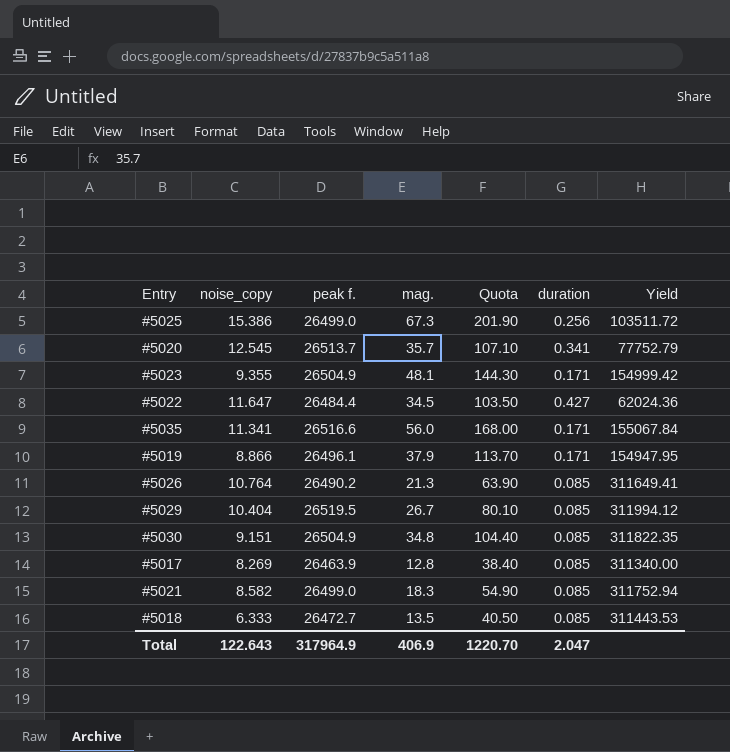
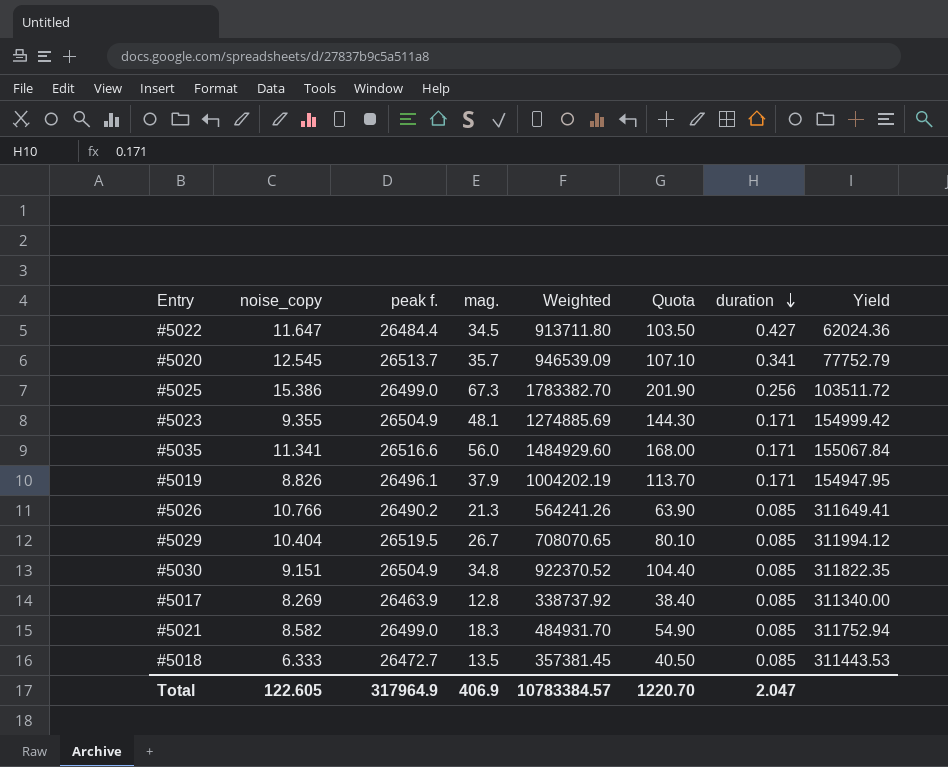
row order: none -> duration descending
column Weighted | formula: none -> [peak f.] * [mag.]
#5019 | noise_copy: 8.866 -> 8.826
#5026 | noise_copy: 10.764 -> 10.766
Total | noise_copy: 122.643 -> 122.605

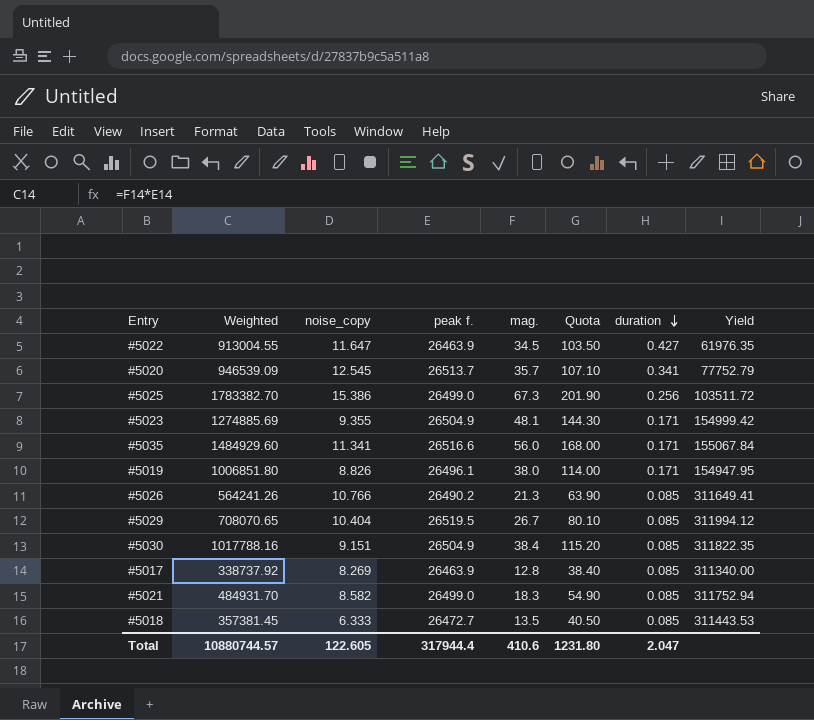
column Weighted | position: 5 -> 2
#5022 | Weighted: 913711.80 -> 913004.55
#5022 | peak f.: 26484.4 -> 26463.9
#5022 | Yield: 62024.36 -> 61976.35
#5019 | Weighted: 1004202.19 -> 1006851.80
#5019 | mag.: 37.9 -> 38.0
#5019 | Quota: 113.70 -> 114.00
#5030 | Weighted: 922370.52 -> 1017788.16
#5030 | mag.: 34.8 -> 38.4
#5030 | Quota: 104.40 -> 115.20
Total | Weighted: 10783384.57 -> 10880744.57
Total | peak f.: 317964.9 -> 317944.4
Total | mag.: 406.9 -> 410.6
Total | Quota: 1220.70 -> 1231.80

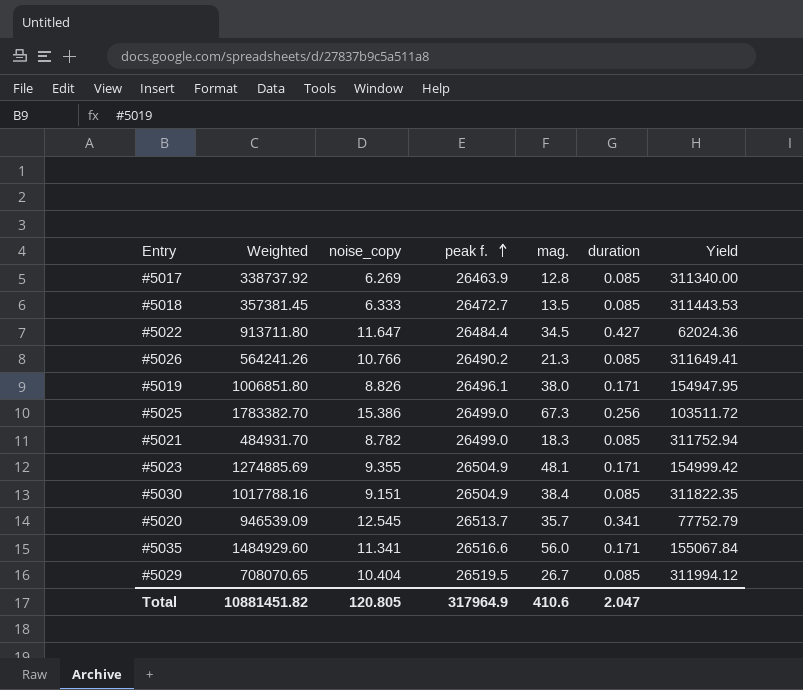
row order: duration descending -> peak f. ascending
column Quota | formula: [mag.] * 3 -> none
#5017 | noise_copy: 8.269 -> 6.269
#5022 | Weighted: 913004.55 -> 913711.80
#5022 | peak f.: 26463.9 -> 26484.4
#5022 | Yield: 61976.35 -> 62024.36
#5021 | noise_copy: 8.582 -> 8.782
Total | Weighted: 10880744.57 -> 10881451.82
Total | noise_copy: 122.605 -> 120.805
Total | peak f.: 317944.4 -> 317964.9

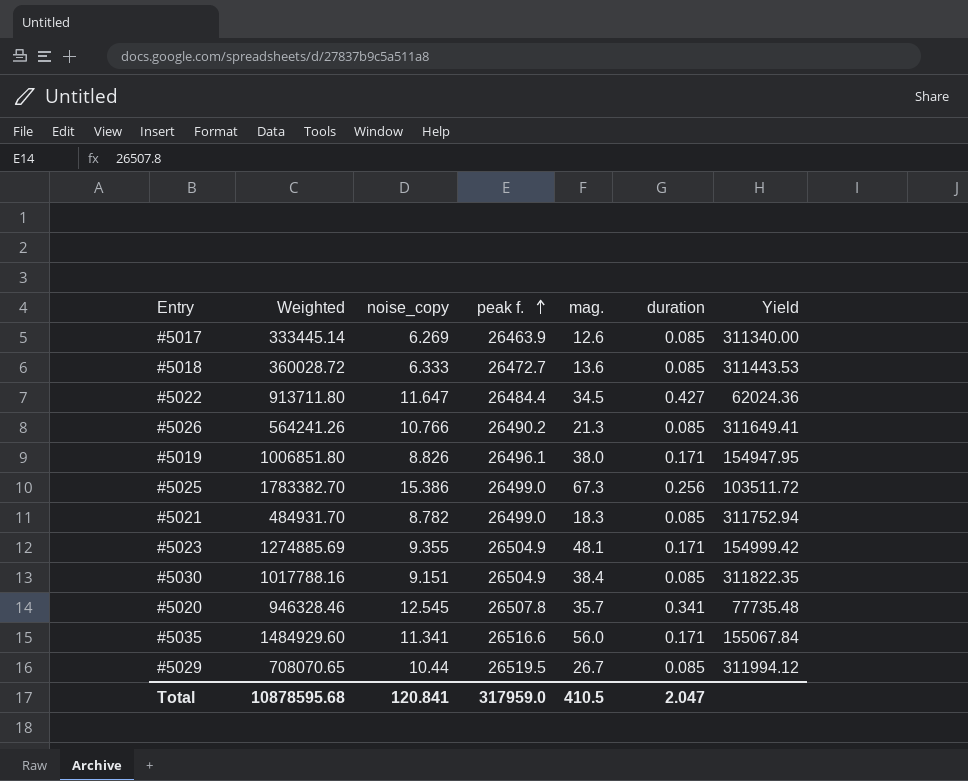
#5017 | Weighted: 338737.92 -> 333445.14
#5017 | mag.: 12.8 -> 12.6
#5018 | Weighted: 357381.45 -> 360028.72
#5018 | mag.: 13.5 -> 13.6
#5020 | Weighted: 946539.09 -> 946328.46
#5020 | peak f.: 26513.7 -> 26507.8
#5020 | Yield: 77752.79 -> 77735.48
#5029 | noise_copy: 10.404 -> 10.44
Total | Weighted: 10881451.82 -> 10878595.68
Total | noise_copy: 120.805 -> 120.841
Total | peak f.: 317964.9 -> 317959.0
Total | mag.: 410.6 -> 410.5

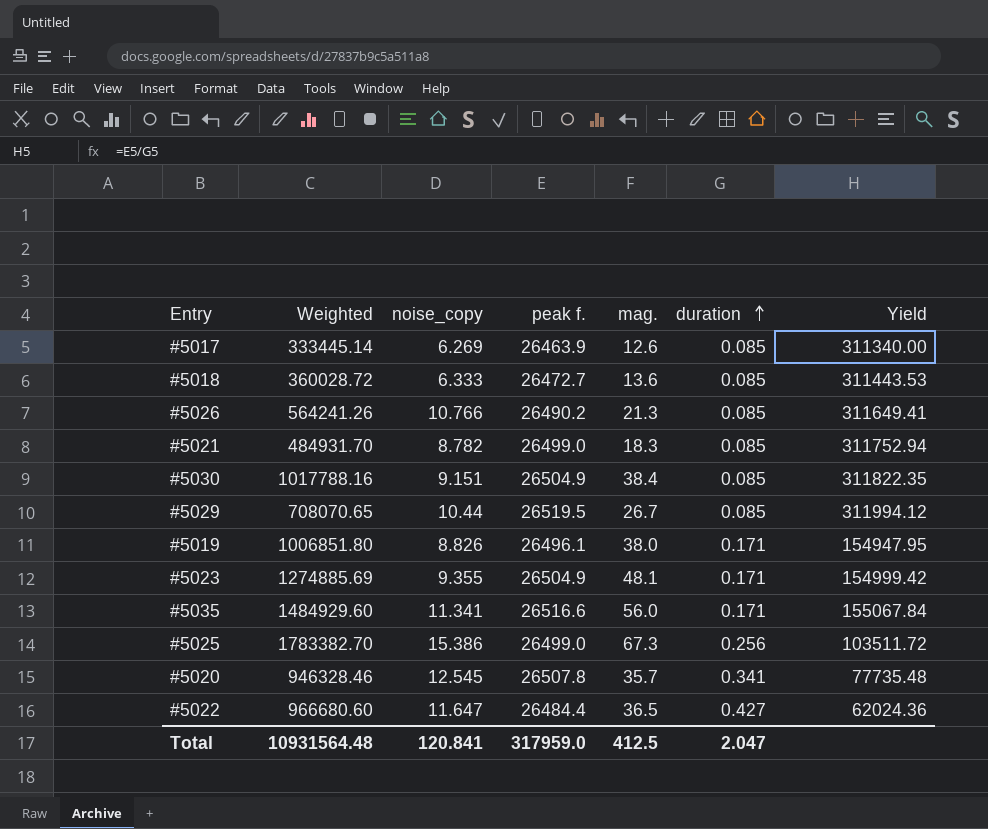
row order: peak f. ascending -> duration ascending
#5022 | Weighted: 913711.80 -> 966680.60
#5022 | mag.: 34.5 -> 36.5
Total | Weighted: 10878595.68 -> 10931564.48
Total | mag.: 410.5 -> 412.5

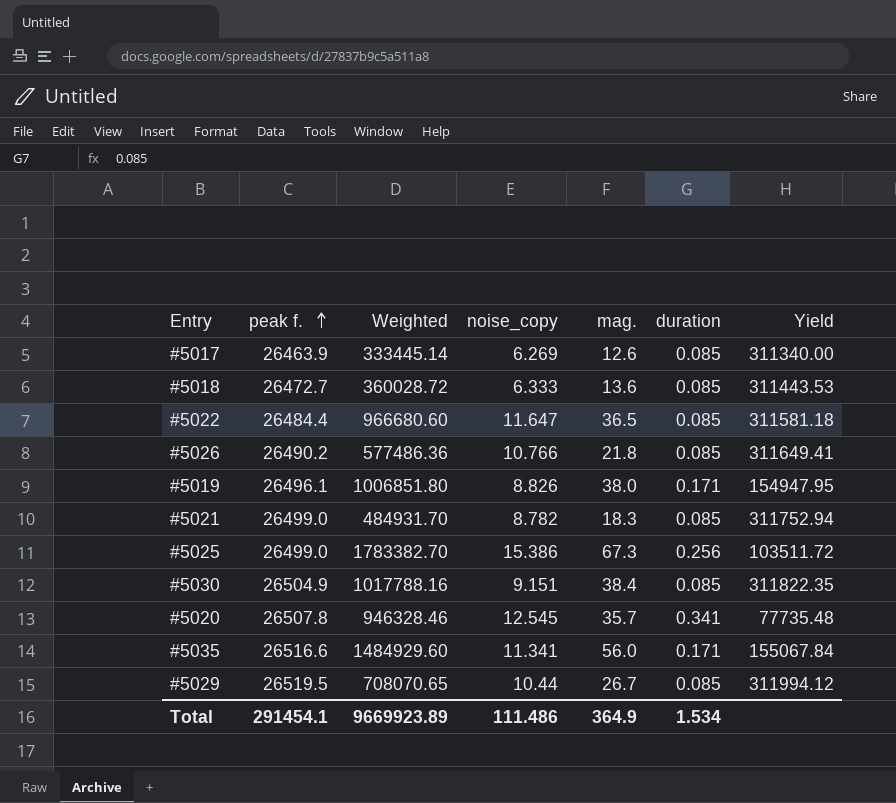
row order: duration ascending -> peak f. ascending
column peak f. | position: 4 -> 2
row #5023: 1274885.69 | 9.355 | 26504.9 | 48.1 | 0.171 | 154999.42 -> none
#5022 | duration: 0.427 -> 0.085
#5022 | Yield: 62024.36 -> 311581.18
#5026 | Weighted: 564241.26 -> 577486.36
#5026 | mag.: 21.3 -> 21.8
Total | peak f.: 317959.0 -> 291454.1
Total | Weighted: 10931564.48 -> 9669923.89
Total | noise_copy: 120.841 -> 111.486
Total | mag.: 412.5 -> 364.9
Total | duration: 2.047 -> 1.534

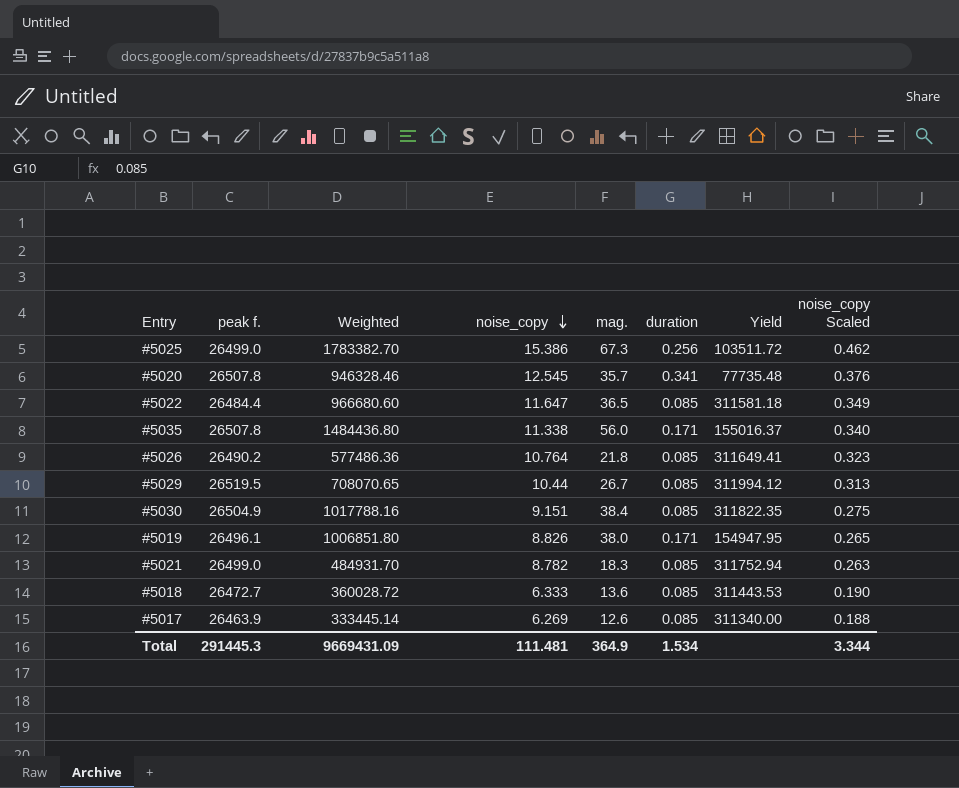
row order: peak f. ascending -> noise_copy descending
column noise_copy Scaled | formula: none -> [noise_copy] * 0.03
#5035 | peak f.: 26516.6 -> 26507.8
#5035 | Weighted: 1484929.60 -> 1484436.80
#5035 | noise_copy: 11.341 -> 11.338
#5035 | Yield: 155067.84 -> 155016.37
#5026 | noise_copy: 10.766 -> 10.764
Total | peak f.: 291454.1 -> 291445.3
Total | Weighted: 9669923.89 -> 9669431.09
Total | noise_copy: 111.486 -> 111.481

